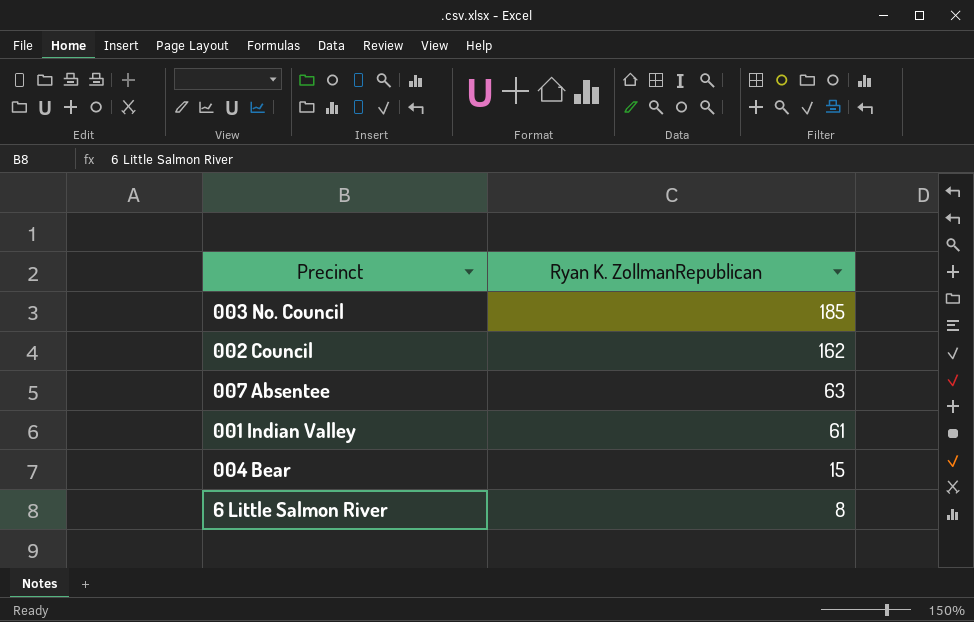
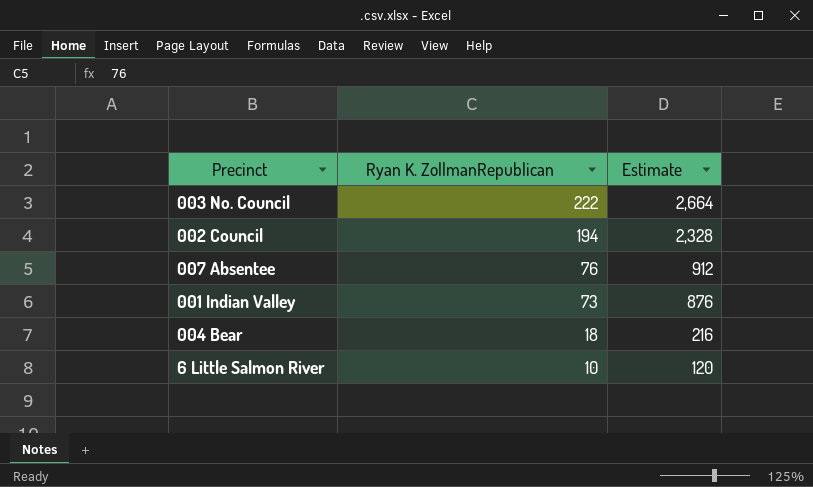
column Estimate | formula: none -> [Ryan K. ZollmanRepublican] * 12
003 No. Council | Ryan K. ZollmanRepublican: 185 -> 222
002 Council | Ryan K. ZollmanRepublican: 162 -> 194
007 Absentee | Ryan K. ZollmanRepublican: 63 -> 76
001 Indian Valley | Ryan K. ZollmanRepublican: 61 -> 73
004 Bear | Ryan K. ZollmanRepublican: 15 -> 18
6 Little Salmon River | Ryan K. ZollmanRepublican: 8 -> 10

